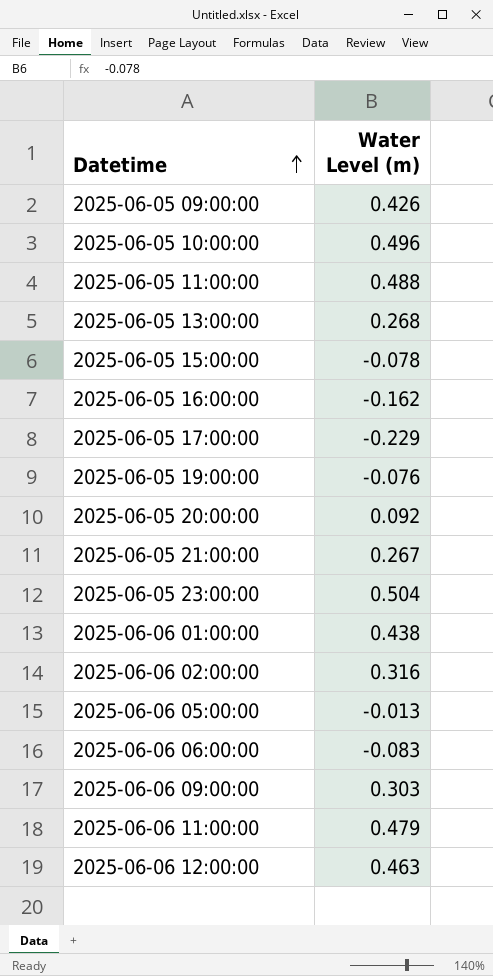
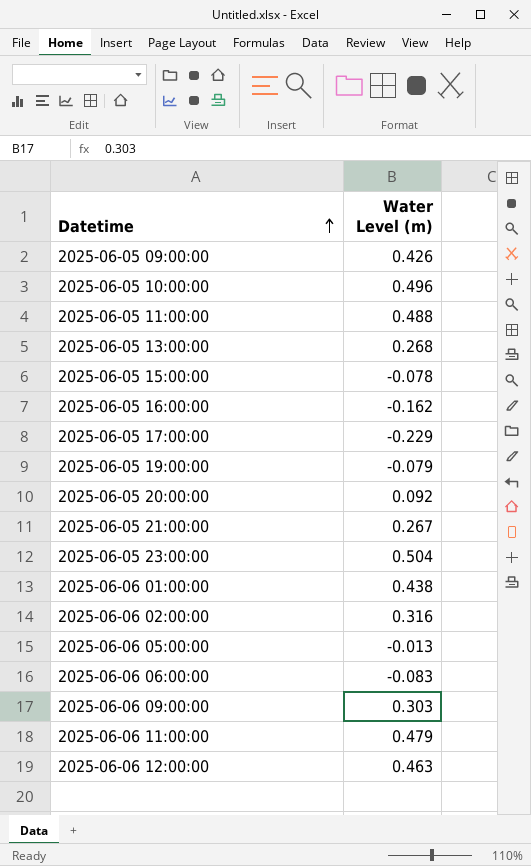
2025-06-05 19:00:00 | Water Level (m): -0.076 -> -0.079

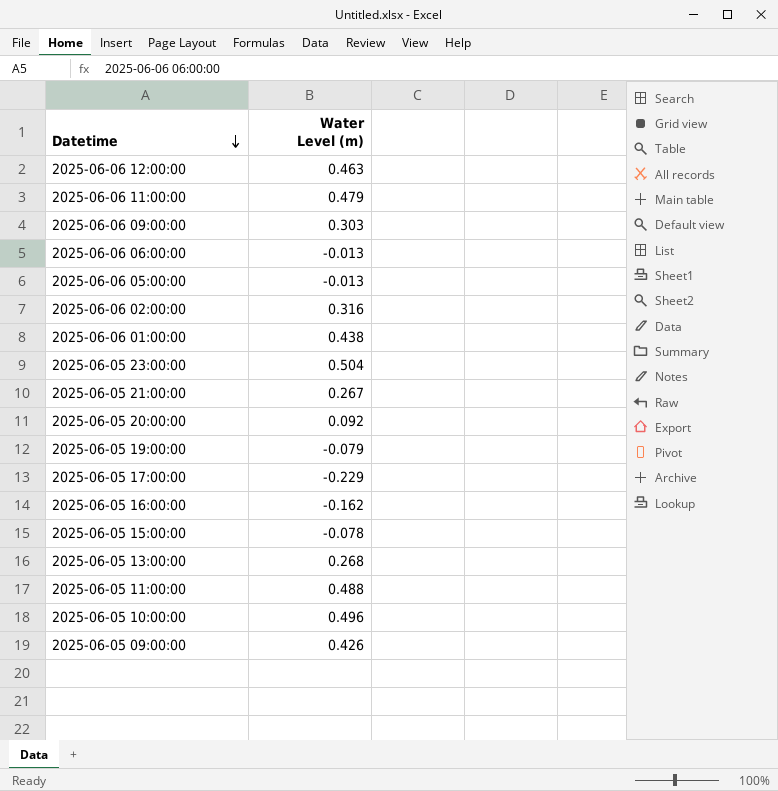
row order: Datetime ascending -> Datetime descending
2025-06-06 06:00:00 | Water Level (m): -0.083 -> -0.013

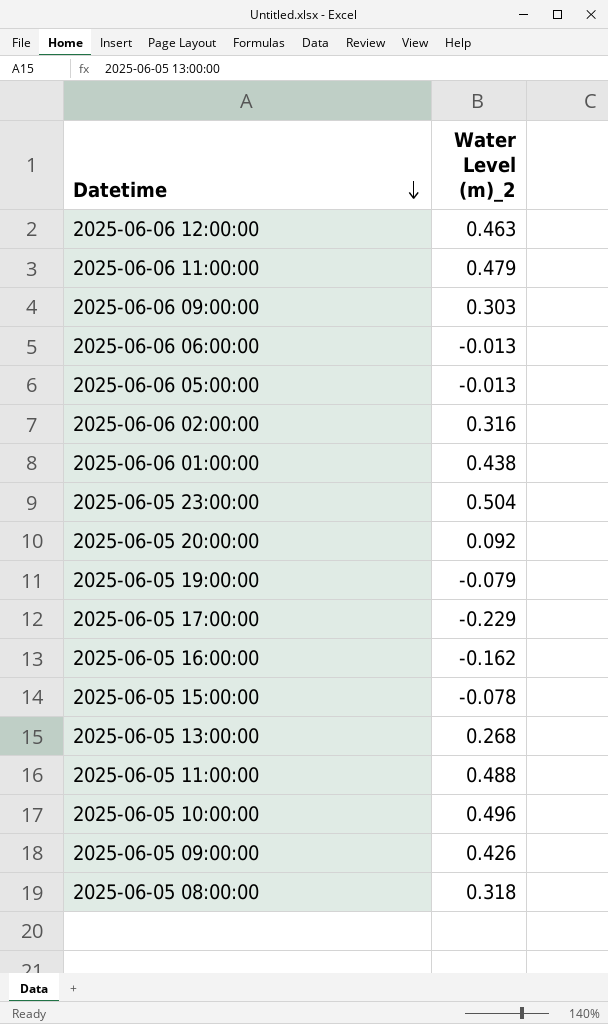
column name: Water Level (m) -> Water Level (m)_2
row 2025-06-05 21:00:00: 0.267 -> none
row 2025-06-05 08:00:00: none -> 0.318

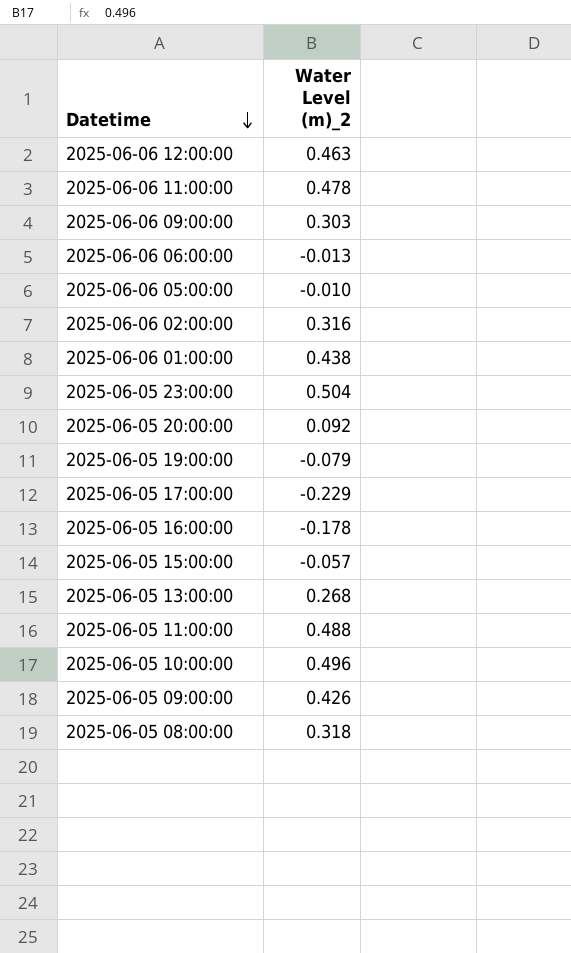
2025-06-06 11:00:00 | Water Level (m)_2: 0.479 -> 0.478
2025-06-06 05:00:00 | Water Level (m)_2: -0.013 -> -0.010
2025-06-05 16:00:00 | Water Level (m)_2: -0.162 -> -0.178
2025-06-05 15:00:00 | Water Level (m)_2: -0.078 -> -0.057

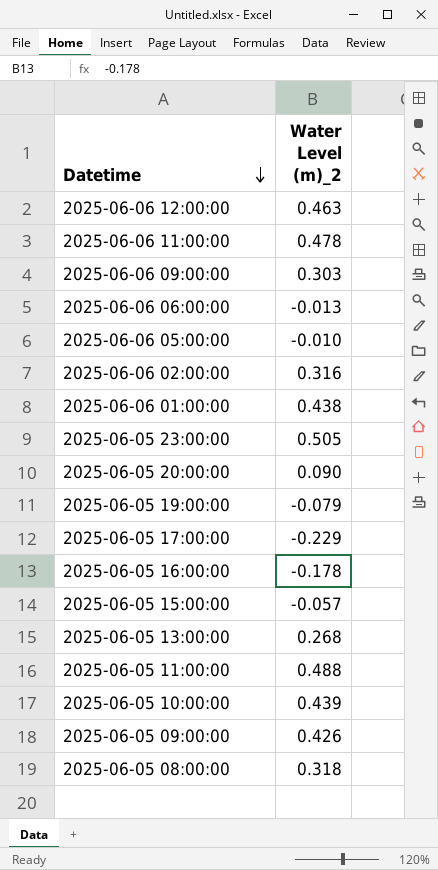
2025-06-05 23:00:00 | Water Level (m)_2: 0.504 -> 0.505
2025-06-05 20:00:00 | Water Level (m)_2: 0.092 -> 0.090
2025-06-05 10:00:00 | Water Level (m)_2: 0.496 -> 0.439

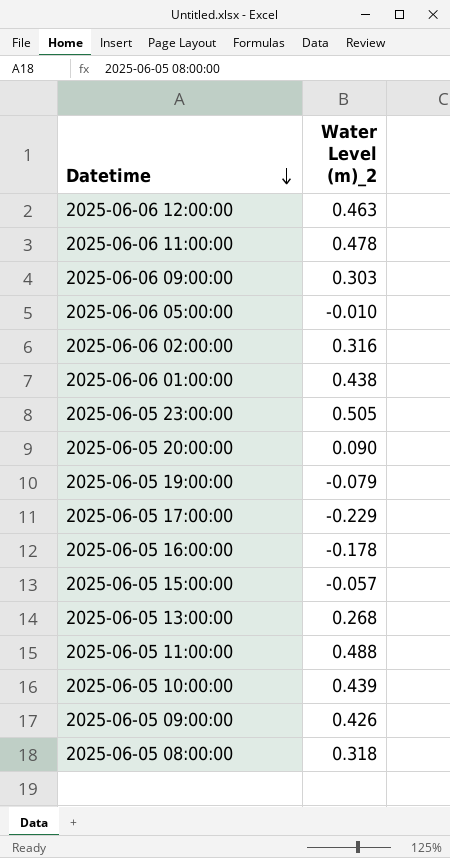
row 2025-06-06 06:00:00: -0.013 -> none

